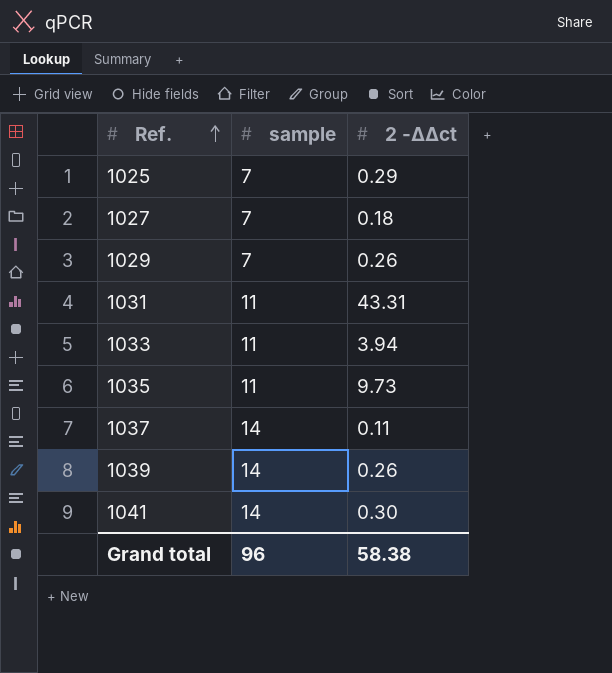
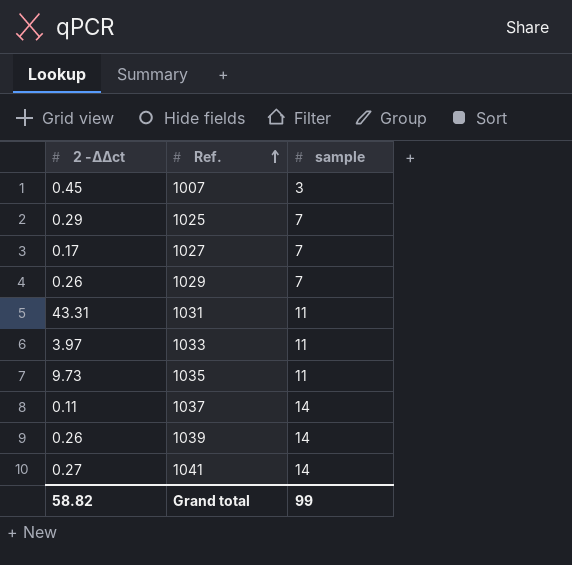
column 2 -ΔΔct | position: 3 -> 1
row 1007: none -> 0.45 | 3
1027 | 2 -ΔΔct: 0.18 -> 0.17
1033 | 2 -ΔΔct: 3.94 -> 3.97
1041 | 2 -ΔΔct: 0.30 -> 0.27
Grand total | 2 -ΔΔct: 58.38 -> 58.82
Grand total | sample: 96 -> 99

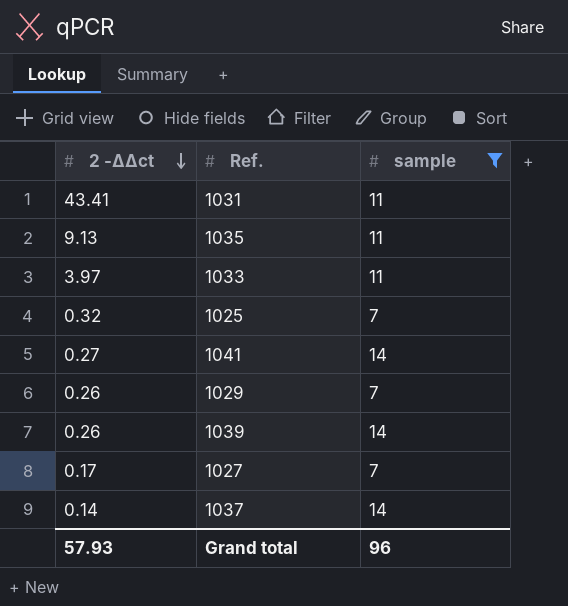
filter: none -> sample != 3
row order: Ref. ascending -> 2 -ΔΔct descending
1031 | 2 -ΔΔct: 43.31 -> 43.41
1035 | 2 -ΔΔct: 9.73 -> 9.13
1025 | 2 -ΔΔct: 0.29 -> 0.32
1037 | 2 -ΔΔct: 0.11 -> 0.14
Grand total | 2 -ΔΔct: 58.82 -> 57.93
Grand total | sample: 99 -> 96

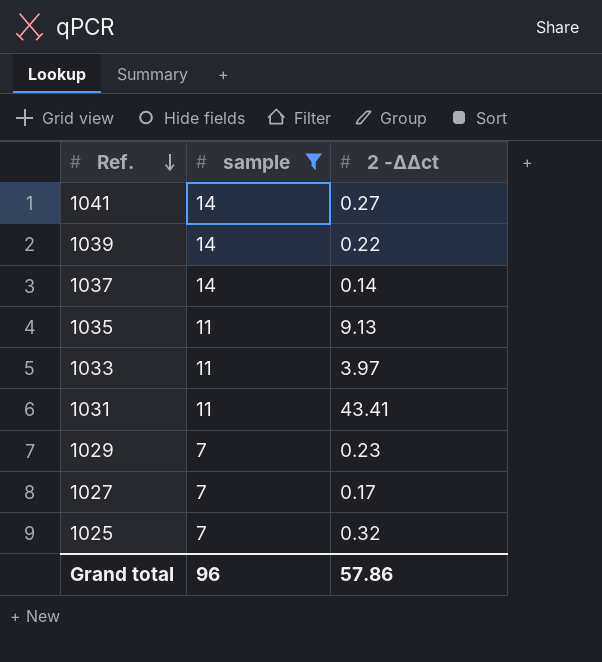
row order: 2 -ΔΔct descending -> Ref. descending
column 2 -ΔΔct | position: 1 -> 3
1039 | 2 -ΔΔct: 0.26 -> 0.22
1029 | 2 -ΔΔct: 0.26 -> 0.23
Grand total | 2 -ΔΔct: 57.93 -> 57.86

